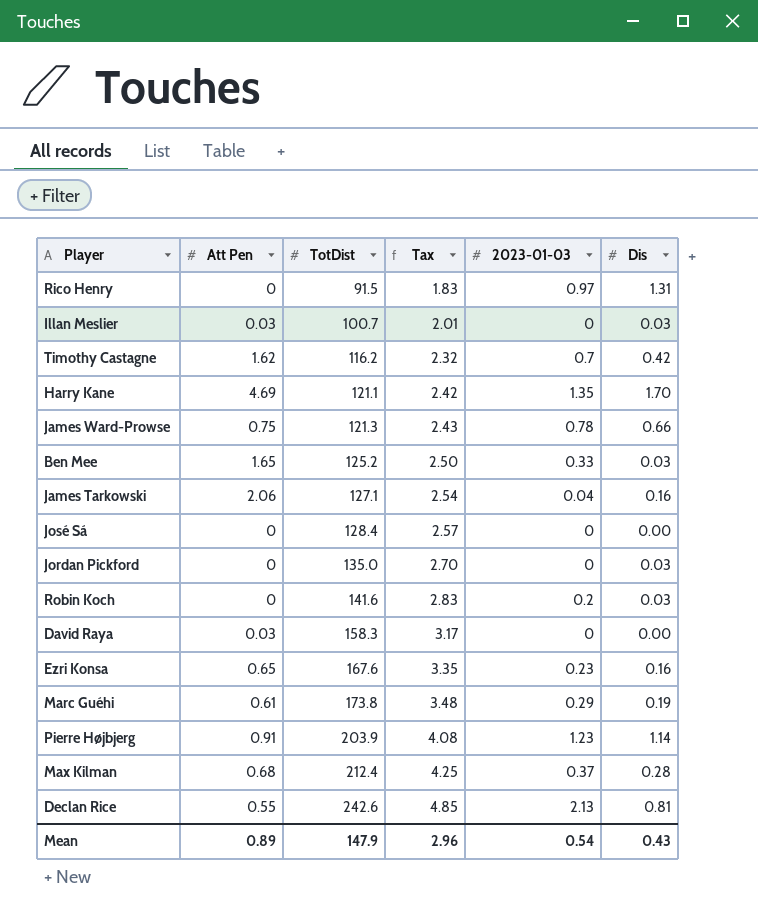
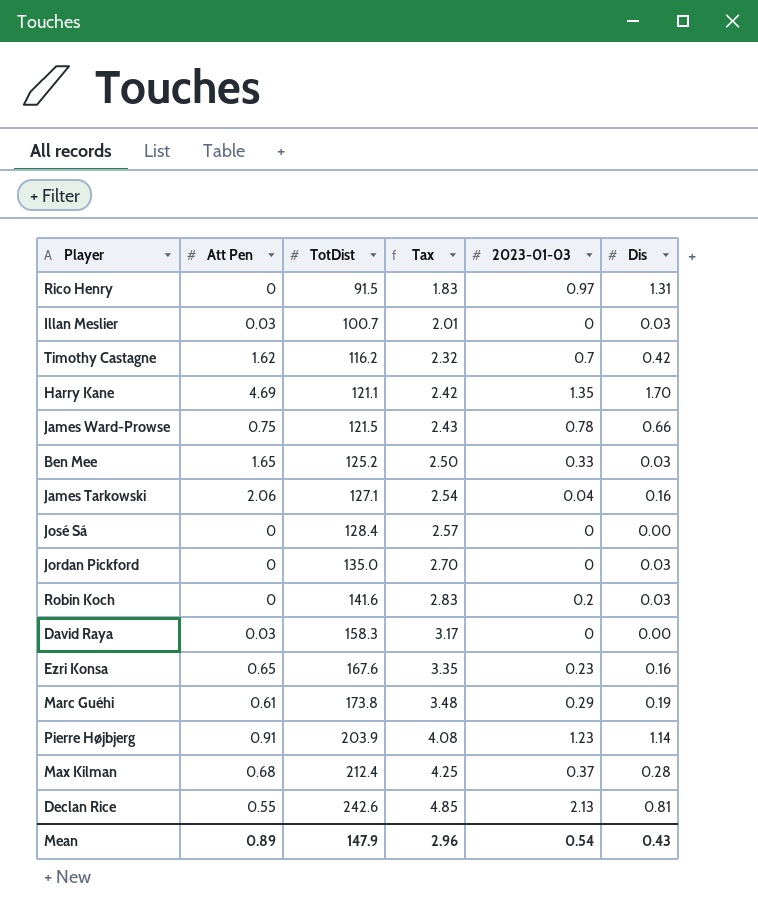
James Ward-Prowse | TotDist: 121.3 -> 121.5

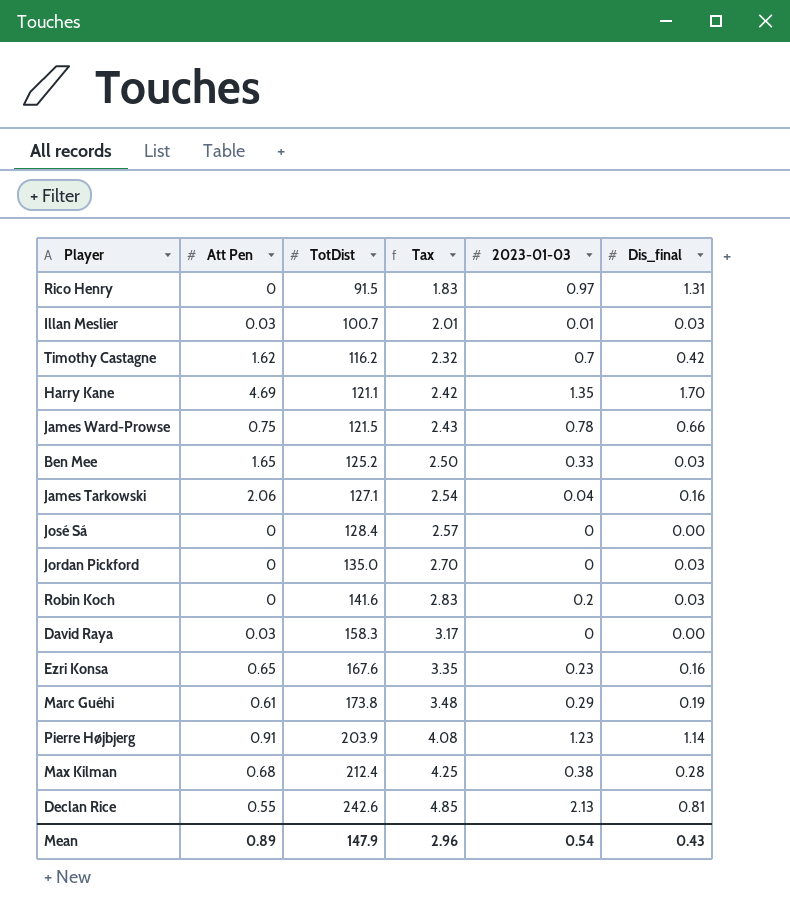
column name: Dis -> Dis_final
Illan Meslier | 2023-01-03: 0 -> 0.01
Max Kilman | 2023-01-03: 0.37 -> 0.38

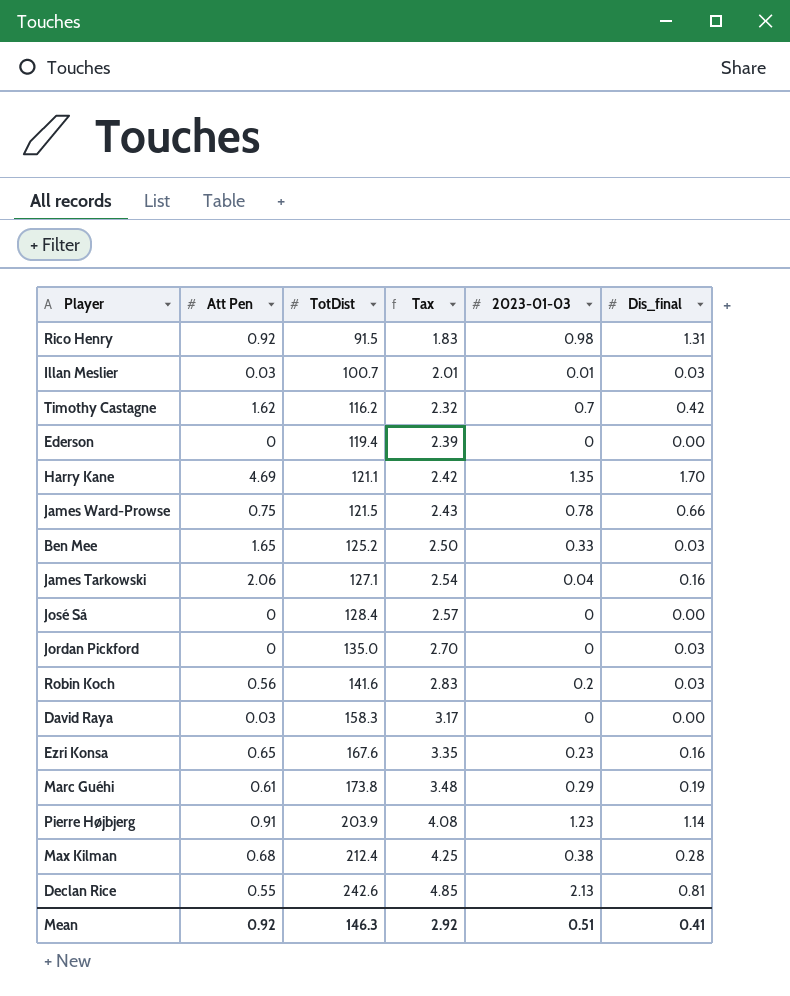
Rico Henry | Att Pen: 0 -> 0.92
Rico Henry | 2023-01-03: 0.97 -> 0.98
row Ederson: none -> 0 | 119.4 | 2.39 | 0 | 0.00
Robin Koch | Att Pen: 0 -> 0.56
Mean | Att Pen: 0.89 -> 0.92
Mean | TotDist: 147.9 -> 146.3
Mean | Tax: 2.96 -> 2.92
Mean | 2023-01-03: 0.54 -> 0.51
Mean | Dis_final: 0.43 -> 0.41

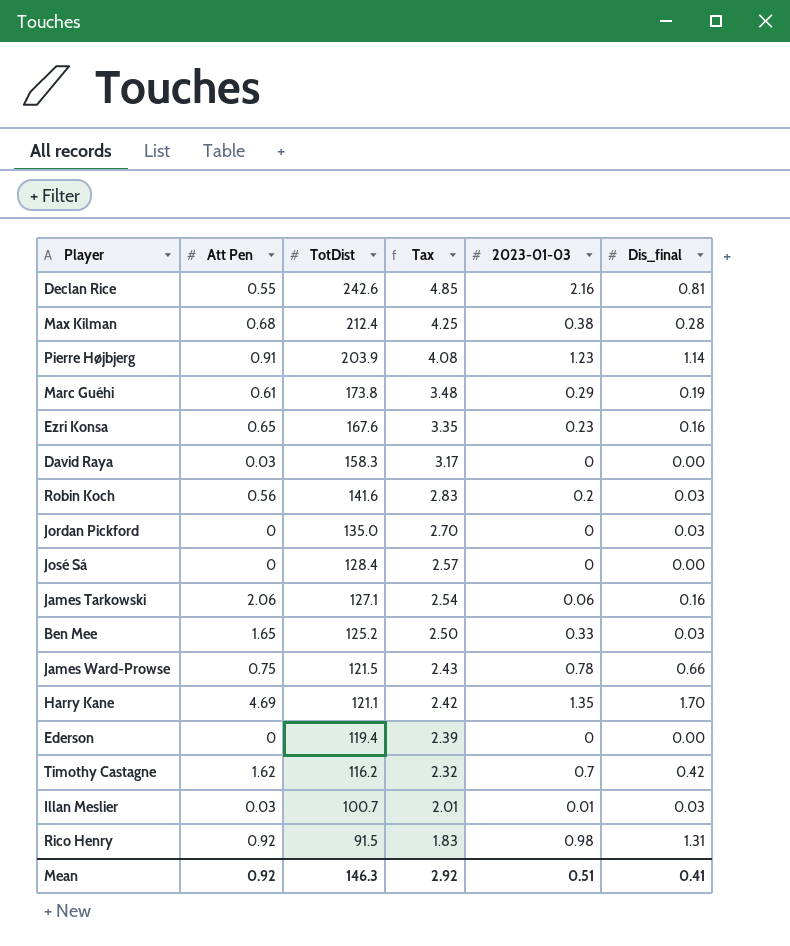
row order: TotDist ascending -> TotDist descending
Declan Rice | 2023-01-03: 2.13 -> 2.16
James Tarkowski | 2023-01-03: 0.04 -> 0.06

